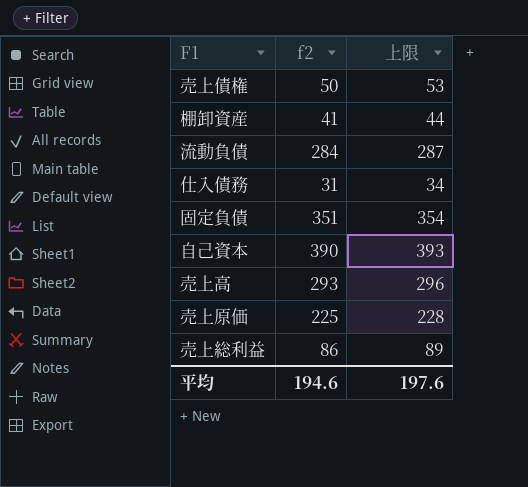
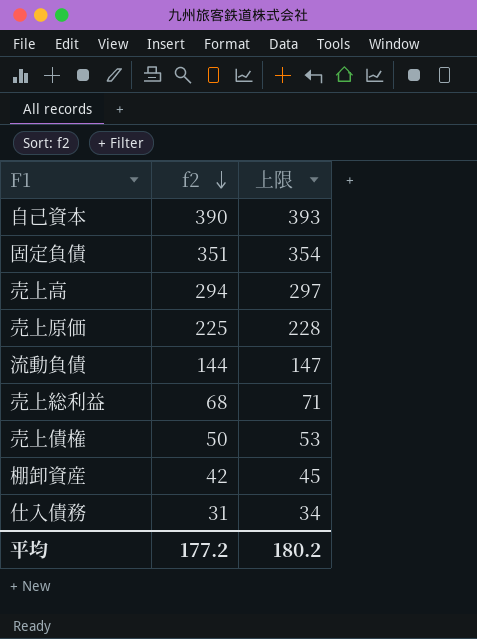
row order: none -> f2 descending
売上高 | f2: 293 -> 294
売上高 | 上限: 296 -> 297
流動負債 | f2: 284 -> 144
流動負債 | 上限: 287 -> 147
売上総利益 | f2: 86 -> 68
売上総利益 | 上限: 89 -> 71
棚卸資産 | f2: 41 -> 42
棚卸資産 | 上限: 44 -> 45
平均 | f2: 194.6 -> 177.2
平均 | 上限: 197.6 -> 180.2

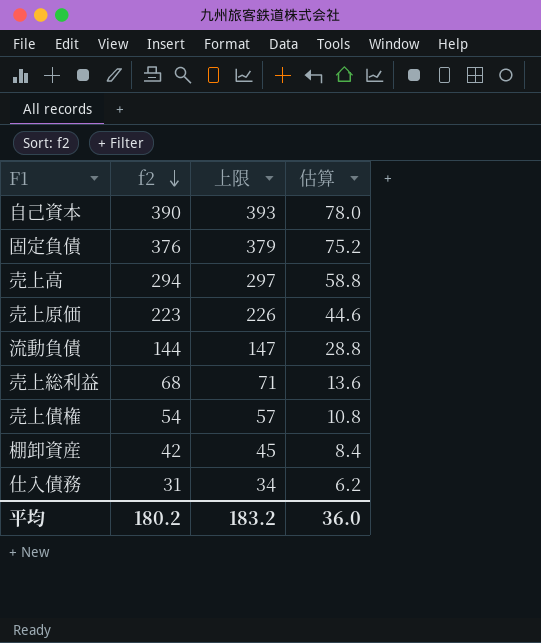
column 估算 | formula: none -> [f2] * 0.2
固定負債 | f2: 351 -> 376
固定負債 | 上限: 354 -> 379
売上原価 | f2: 225 -> 223
売上原価 | 上限: 228 -> 226
売上債権 | f2: 50 -> 54
売上債権 | 上限: 53 -> 57
平均 | f2: 177.2 -> 180.2
平均 | 上限: 180.2 -> 183.2

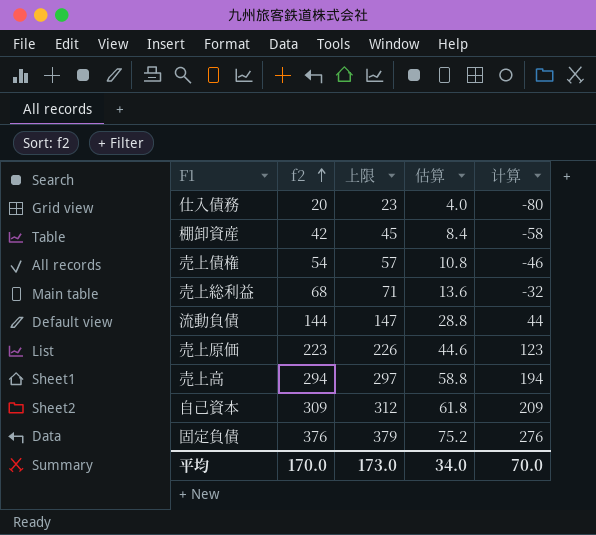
row order: f2 descending -> f2 ascending
column 计算 | formula: none -> [f2] - 100
仕入債務 | f2: 31 -> 20
仕入債務 | 上限: 34 -> 23
仕入債務 | 估算: 6.2 -> 4.0
自己資本 | f2: 390 -> 309
自己資本 | 上限: 393 -> 312
自己資本 | 估算: 78.0 -> 61.8
平均 | f2: 180.2 -> 170.0
平均 | 上限: 183.2 -> 173.0
平均 | 估算: 36.0 -> 34.0

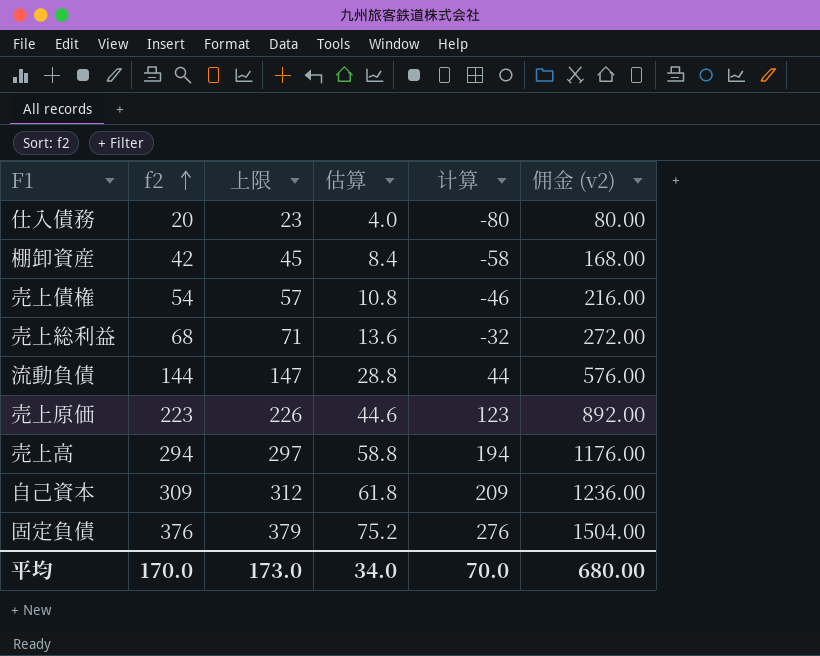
column 佣金 (v2) | formula: none -> [f2] * 4

